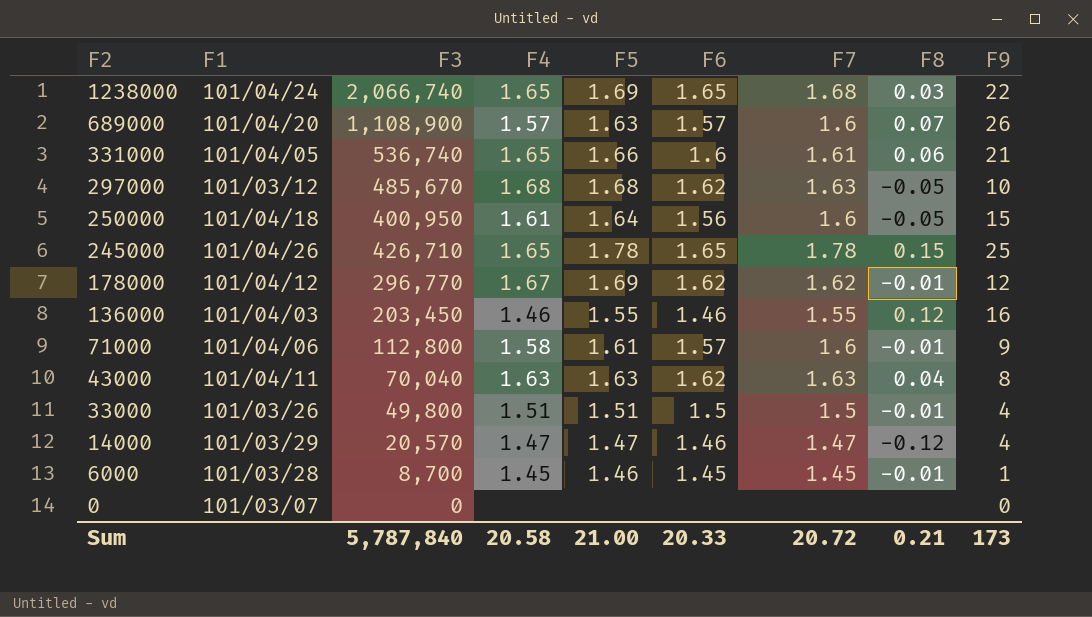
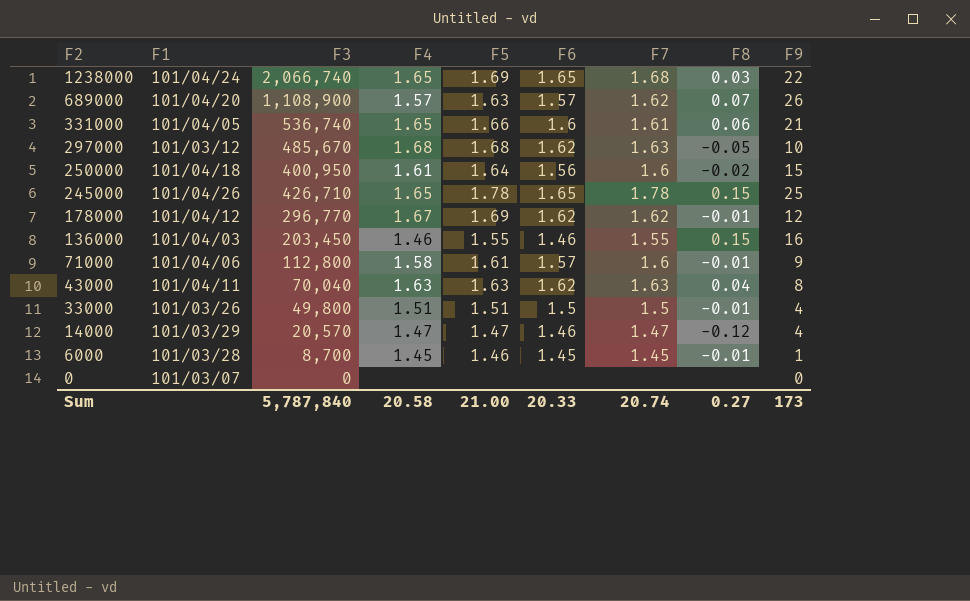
689000 | F7: 1.6 -> 1.62
250000 | F8: -0.05 -> -0.02
136000 | F8: 0.12 -> 0.15
Sum | F7: 20.72 -> 20.74
Sum | F8: 0.21 -> 0.27

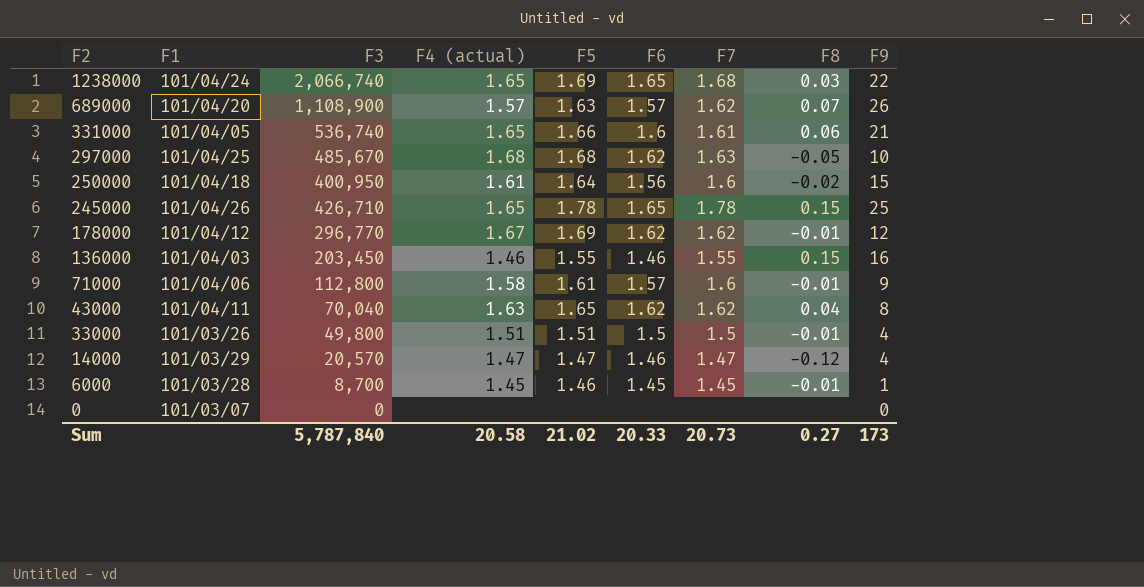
column name: F4 -> F4 (actual)
297000 | F1: 101/03/12 -> 101/04/25
43000 | F5: 1.63 -> 1.65
43000 | F7: 1.63 -> 1.62
Sum | F5: 21.00 -> 21.02
Sum | F7: 20.74 -> 20.73

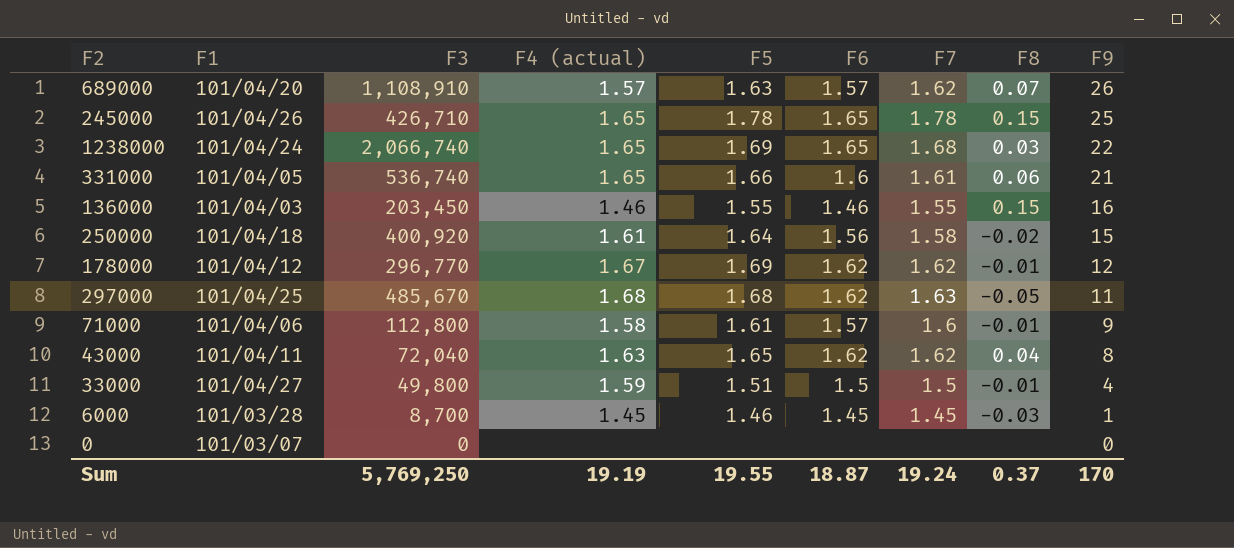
row order: F2 descending -> F9 descending
row 14000: 101/03/29 | 20,570 | 1.47 | 1.47 | 1.46 | 1.47 | -0.12 | 4 -> none
689000 | F3: 1,108,900 -> 1,108,910
250000 | F3: 400,950 -> 400,920
250000 | F7: 1.6 -> 1.58
297000 | F9: 10 -> 11
43000 | F3: 70,040 -> 72,040
33000 | F1: 101/03/26 -> 101/04/27
33000 | F4 (actual): 1.51 -> 1.59
6000 | F8: -0.01 -> -0.03
Sum | F3: 5,787,840 -> 5,769,250
Sum | F4 (actual): 20.58 -> 19.19
Sum | F5: 21.02 -> 19.55
Sum | F6: 20.33 -> 18.87
Sum | F7: 20.73 -> 19.24
Sum | F8: 0.27 -> 0.37
Sum | F9: 173 -> 170

